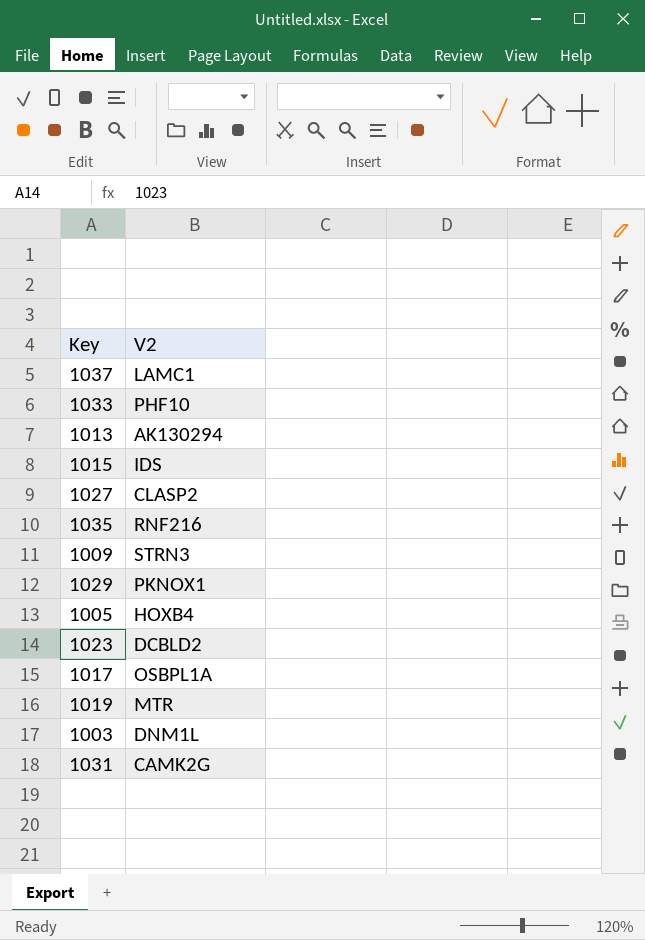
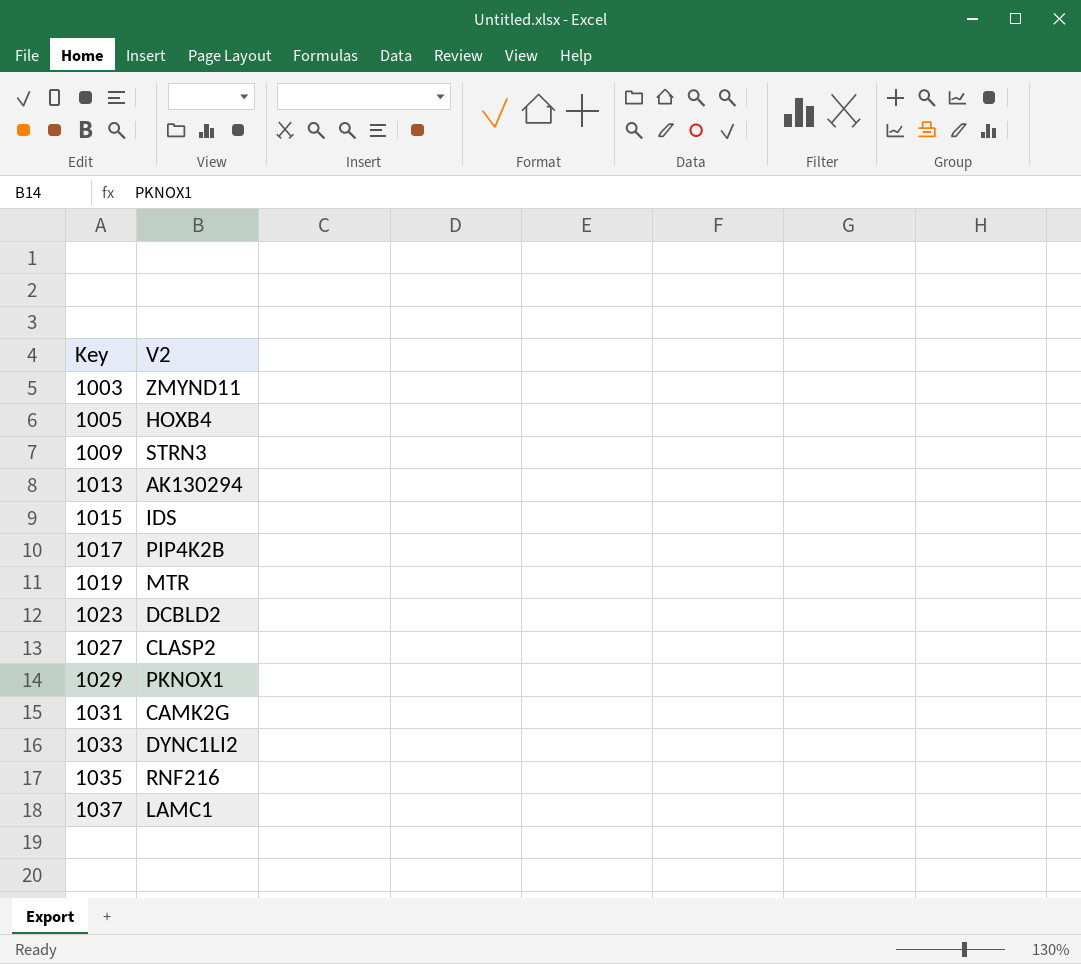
row order: none -> Key ascending
1003 | V2: DNM1L -> ZMYND11
1017 | V2: OSBPL1A -> PIP4K2B
1033 | V2: PHF10 -> DYNC1LI2

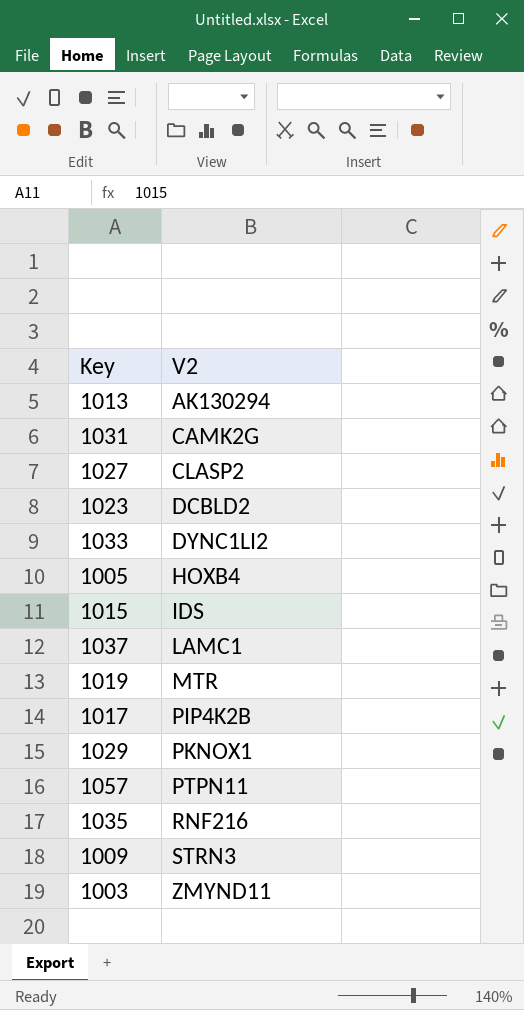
row order: Key ascending -> V2 ascending
row 1057: none -> PTPN11

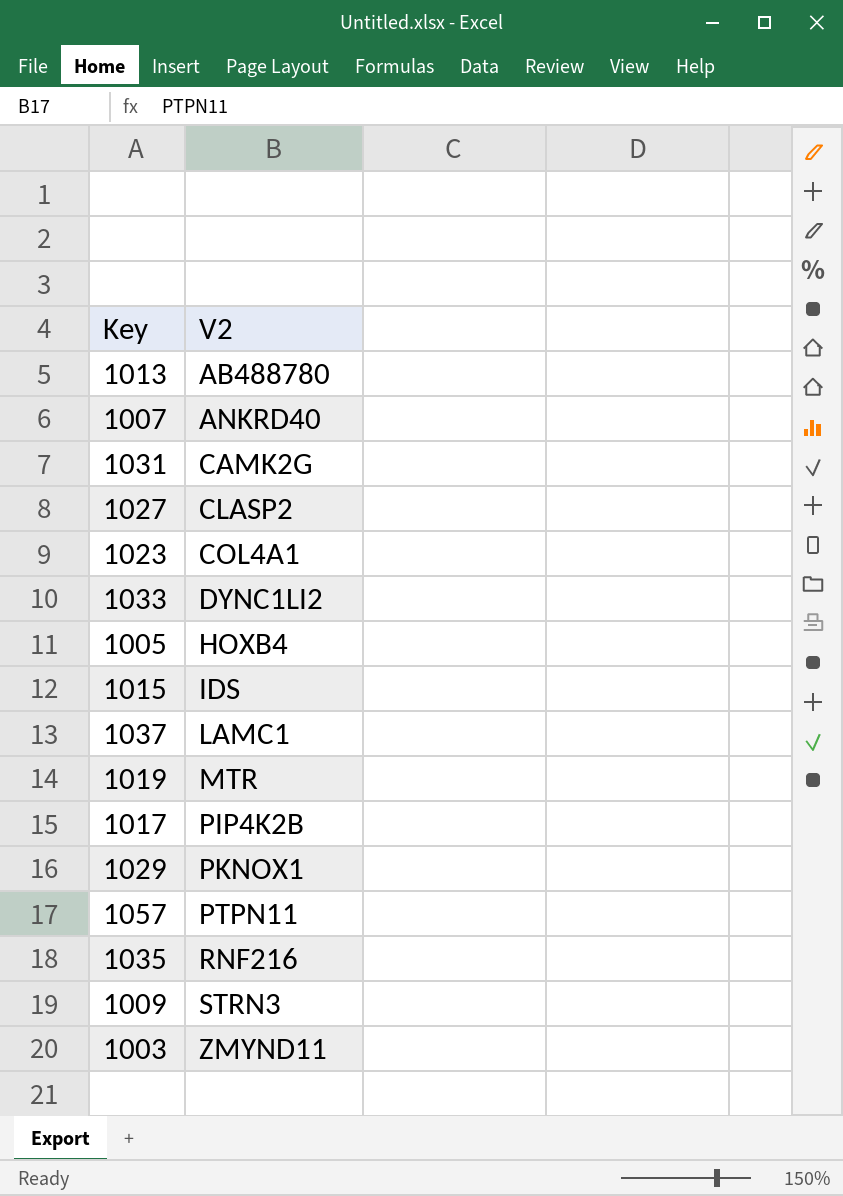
1013 | V2: AK130294 -> AB488780
row 1007: none -> ANKRD40
1023 | V2: DCBLD2 -> COL4A1

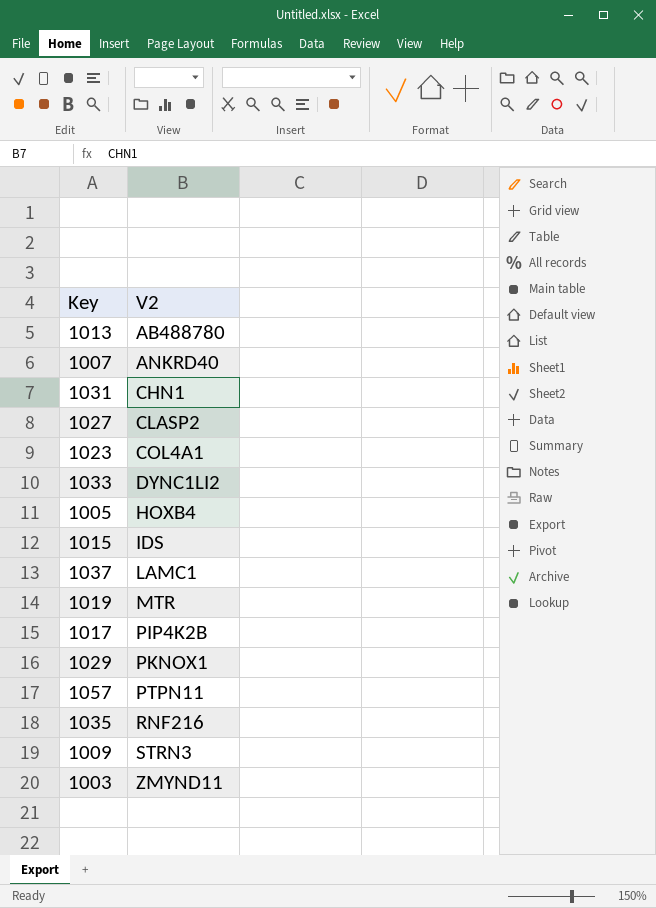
1031 | V2: CAMK2G -> CHN1

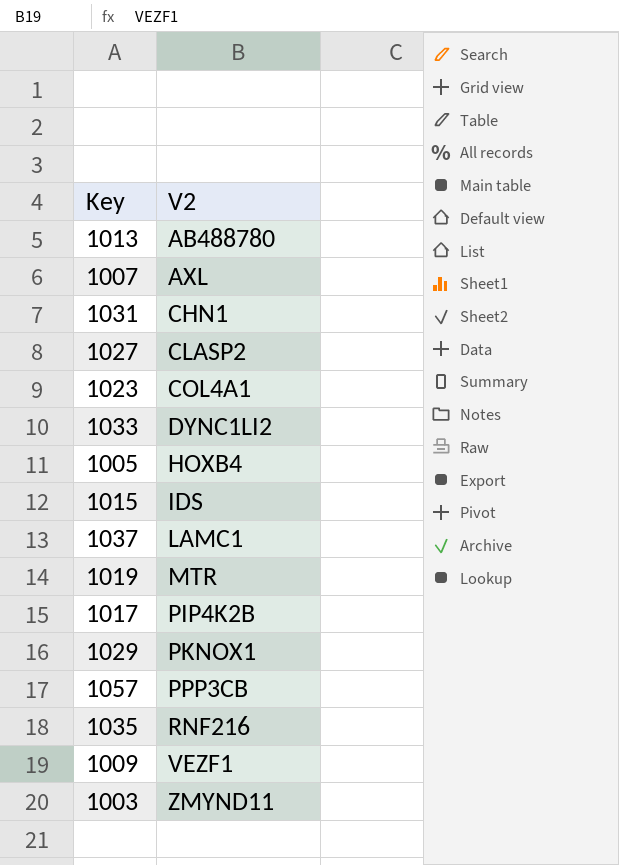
1007 | V2: ANKRD40 -> AXL
1057 | V2: PTPN11 -> PPP3CB
1009 | V2: STRN3 -> VEZF1

